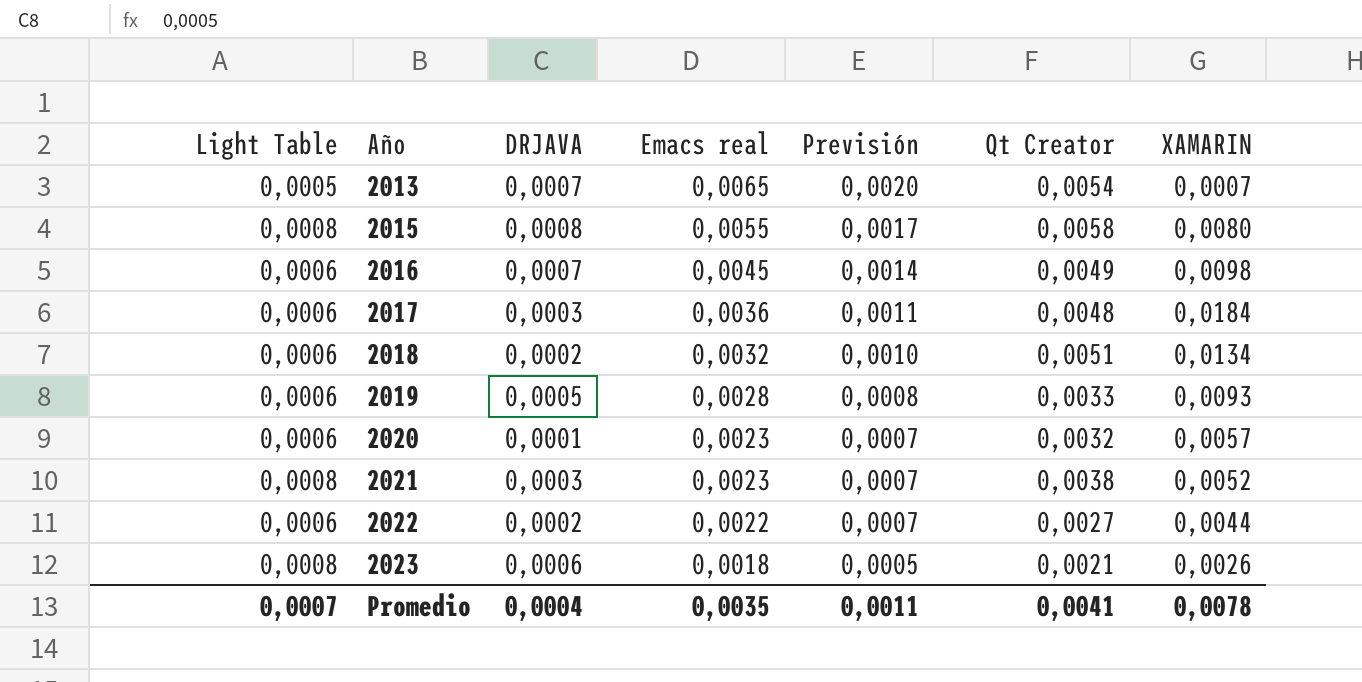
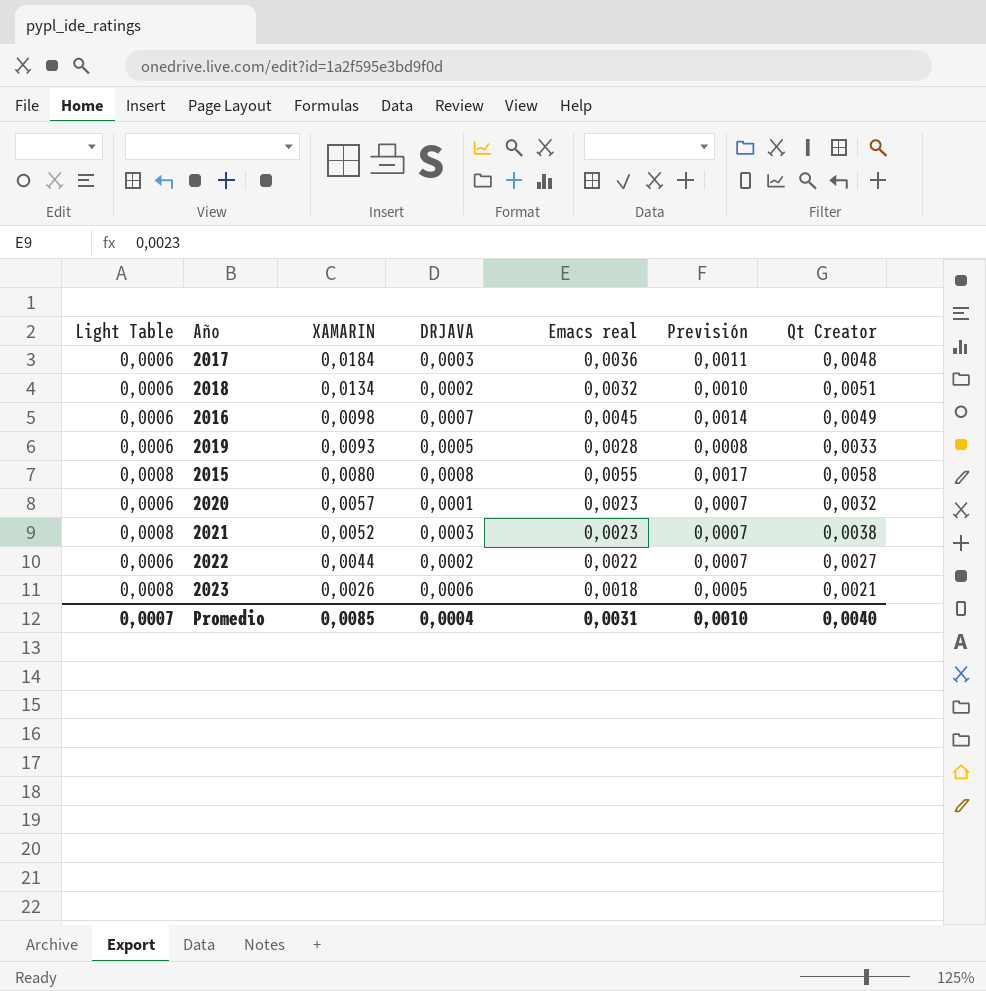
row order: Año ascending -> XAMARIN descending
column XAMARIN | position: 7 -> 3
row 2013: 0,0005 | 0,0007 | 0,0065 | 0,0020 | 0,0054 | 0,0007 -> none
Promedio | XAMARIN: 0,0078 -> 0,0085
Promedio | Emacs real: 0,0035 -> 0,0031
Promedio | Previsión: 0,0011 -> 0,0010
Promedio | Qt Creator: 0,0041 -> 0,0040

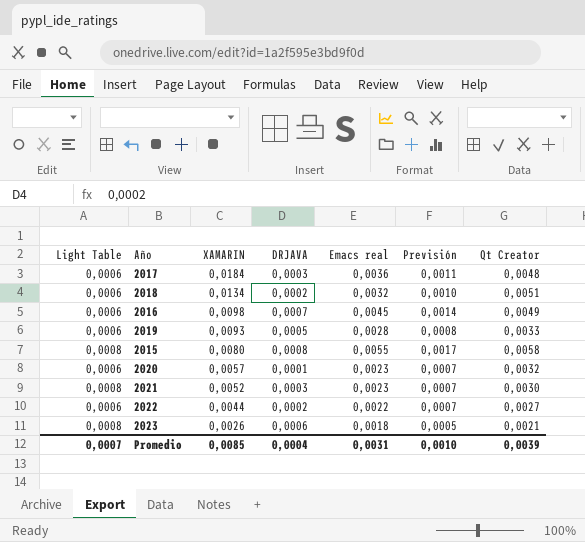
2021 | Qt Creator: 0,0038 -> 0,0030
Promedio | Qt Creator: 0,0040 -> 0,0039

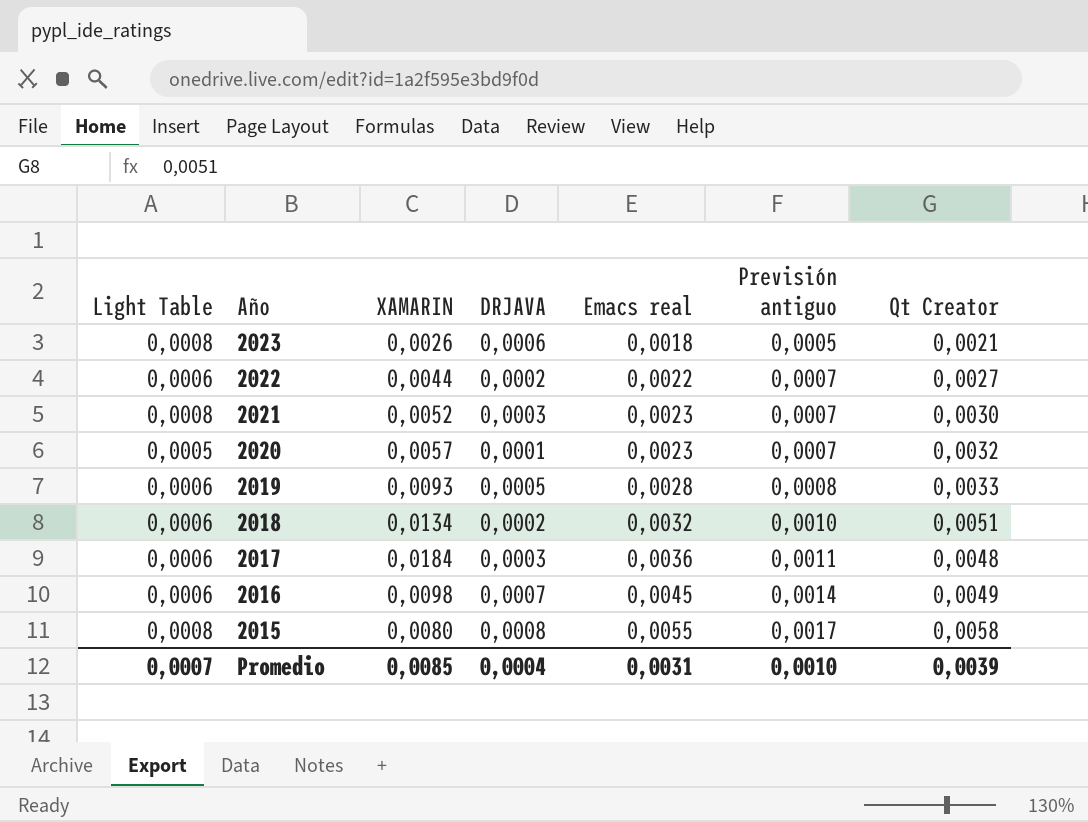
row order: XAMARIN descending -> Año descending
column name: Previsión -> Previsión antiguo
2020 | Light Table: 0,0006 -> 0,0005

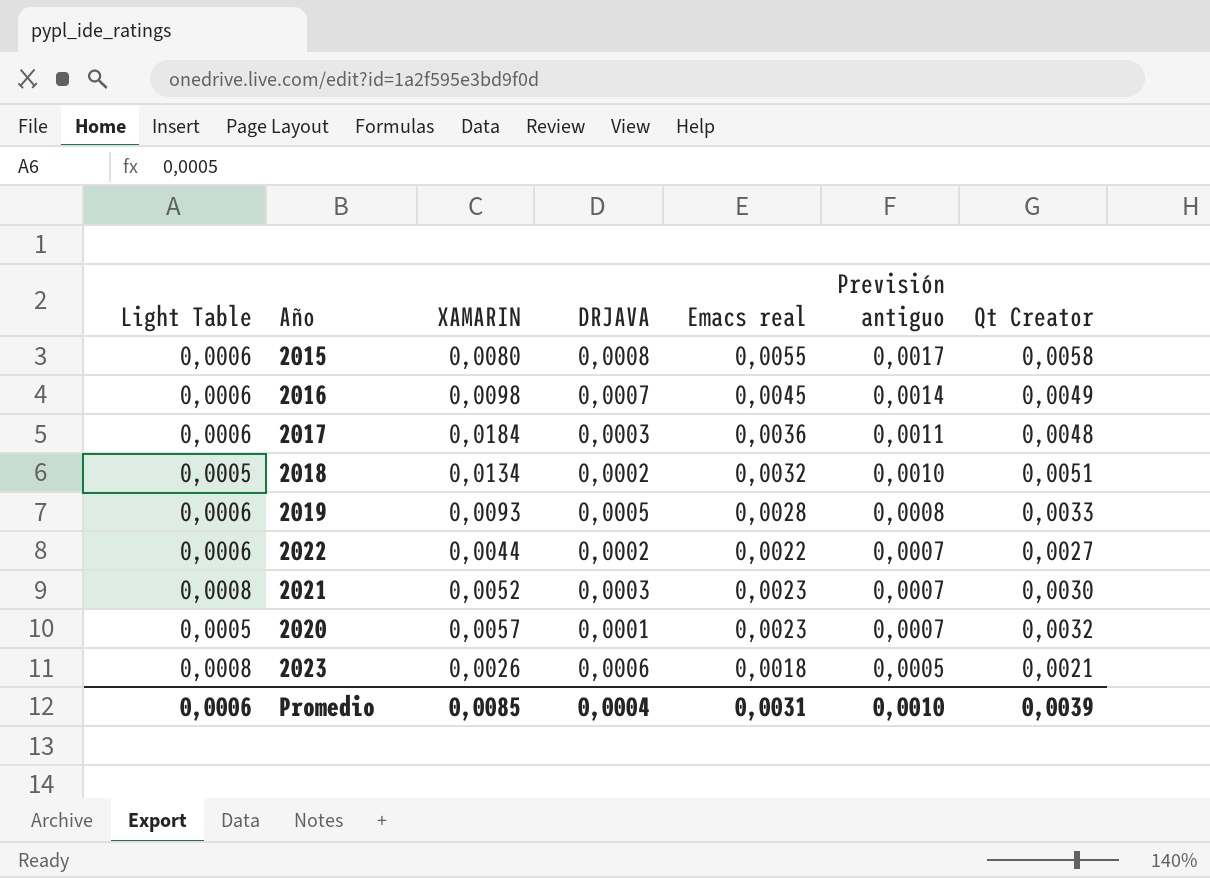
row order: Año descending -> Previsión antiguo descending
2015 | Light Table: 0,0008 -> 0,0006
2018 | Light Table: 0,0006 -> 0,0005
Promedio | Light Table: 0,0007 -> 0,0006

